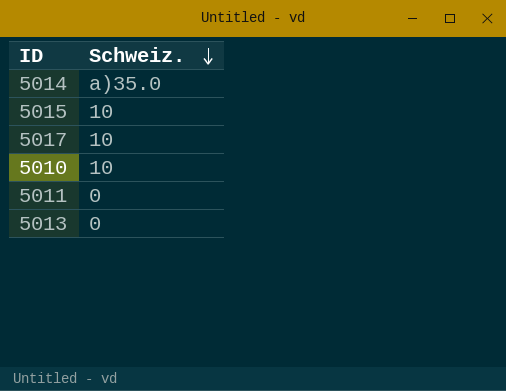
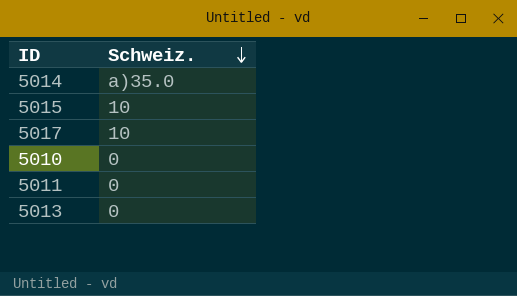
5010 | Schweiz.: 10 -> 0

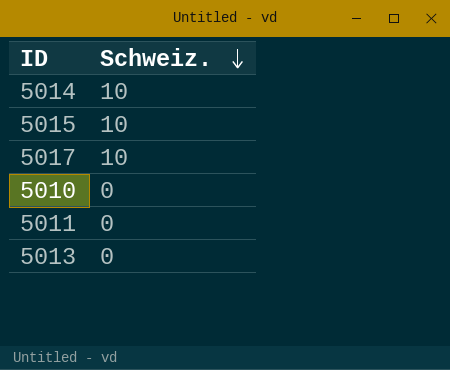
5014 | Schweiz.: a)35.0 -> 10

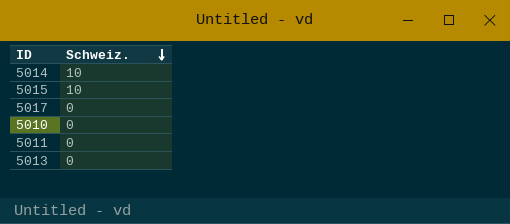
5017 | Schweiz.: 10 -> 0

